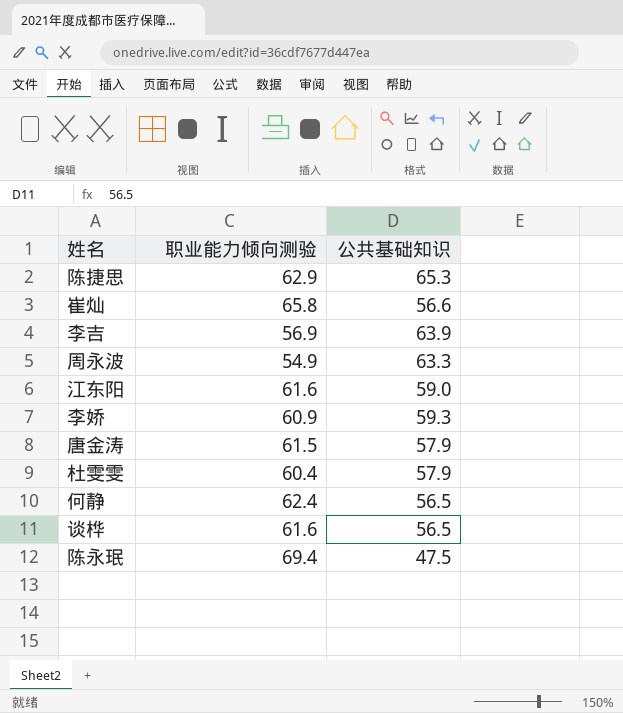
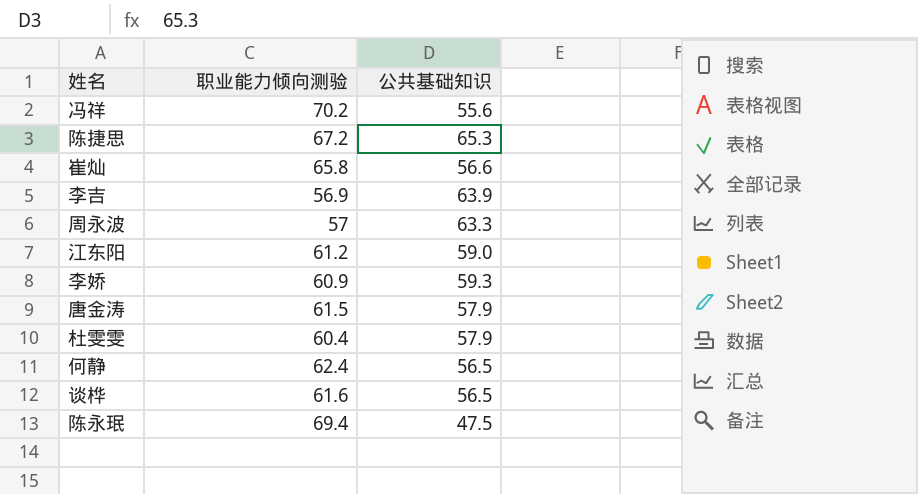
row 冯祥: none -> 70.2 | 55.6
陈捷思 | 职业能力倾向测验: 62.9 -> 67.2
周永波 | 职业能力倾向测验: 54.9 -> 57
江东阳 | 职业能力倾向测验: 61.6 -> 61.2

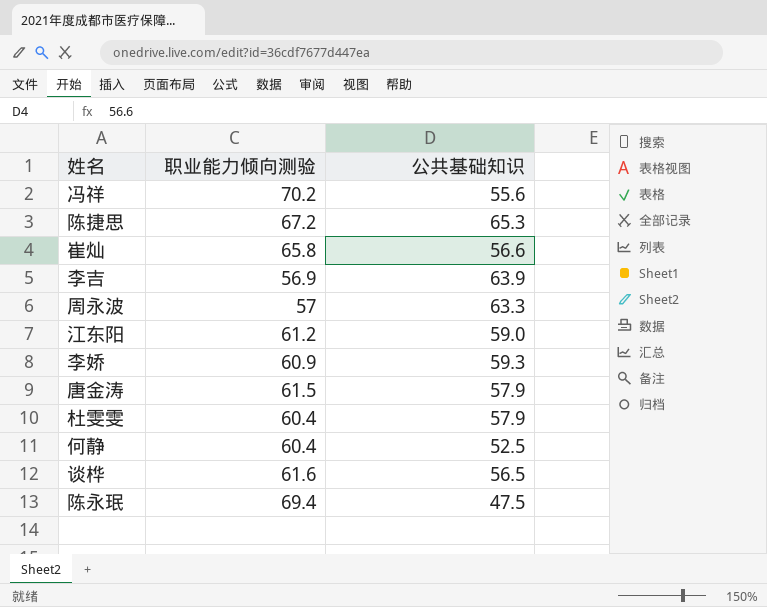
何静 | 职业能力倾向测验: 62.4 -> 60.4
何静 | 公共基础知识: 56.5 -> 52.5

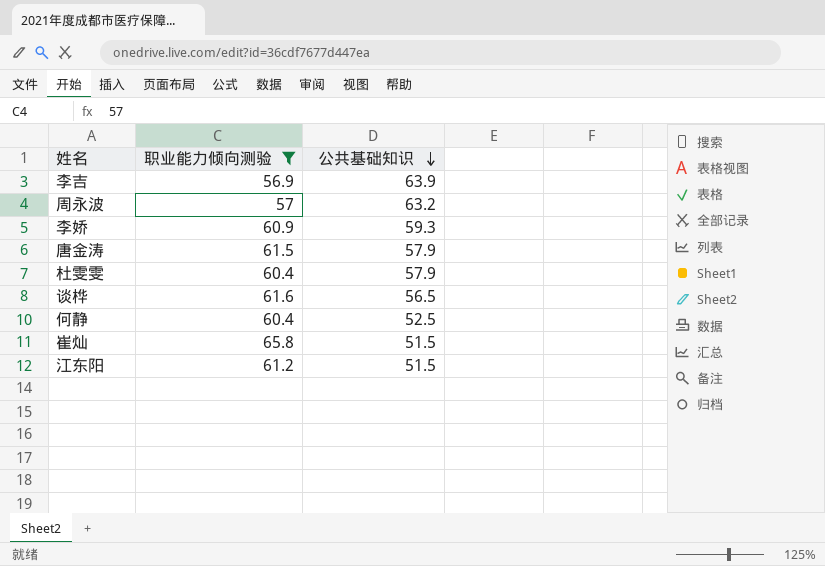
filter: none -> 职业能力倾向测验 <= 65.8
row order: none -> 公共基础知识 descending
周永波 | 公共基础知识: 63.3 -> 63.2
崔灿 | 公共基础知识: 56.6 -> 51.5
江东阳 | 公共基础知识: 59.0 -> 51.5

